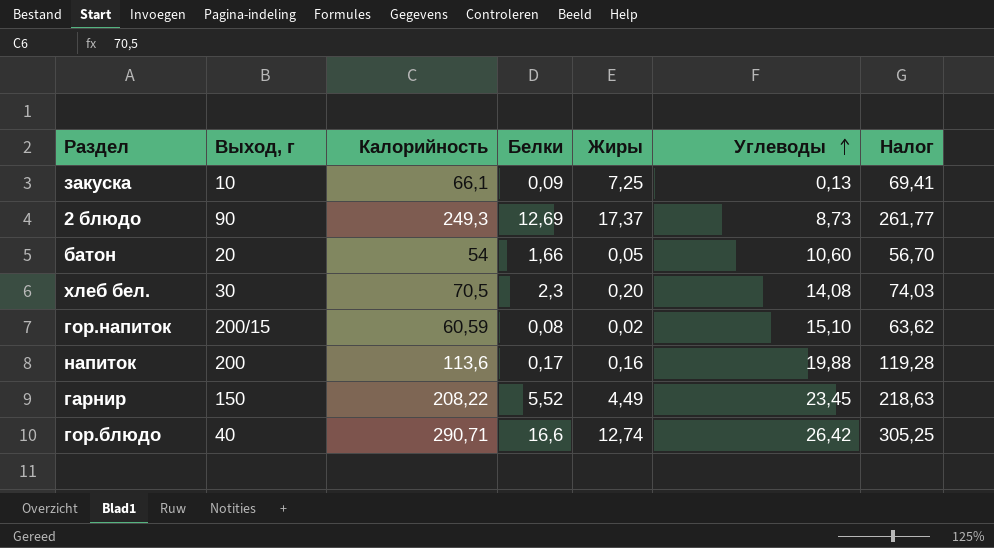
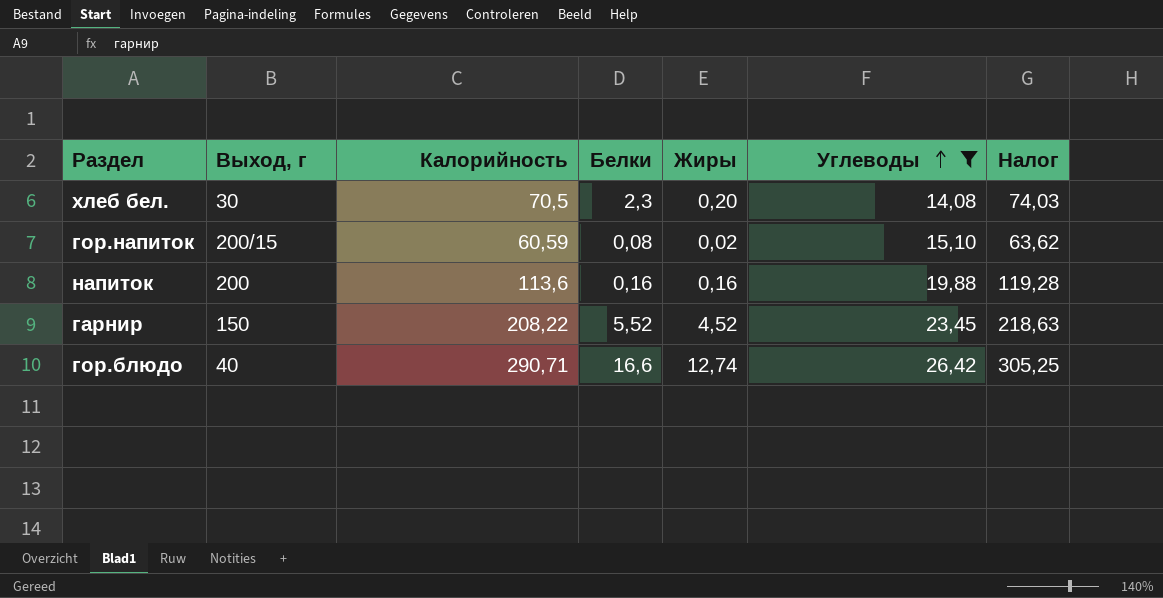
filter: none -> Углеводы >= 14,08
напиток | Белки: 0,17 -> 0,16
гарнир | Жиры: 4,49 -> 4,52

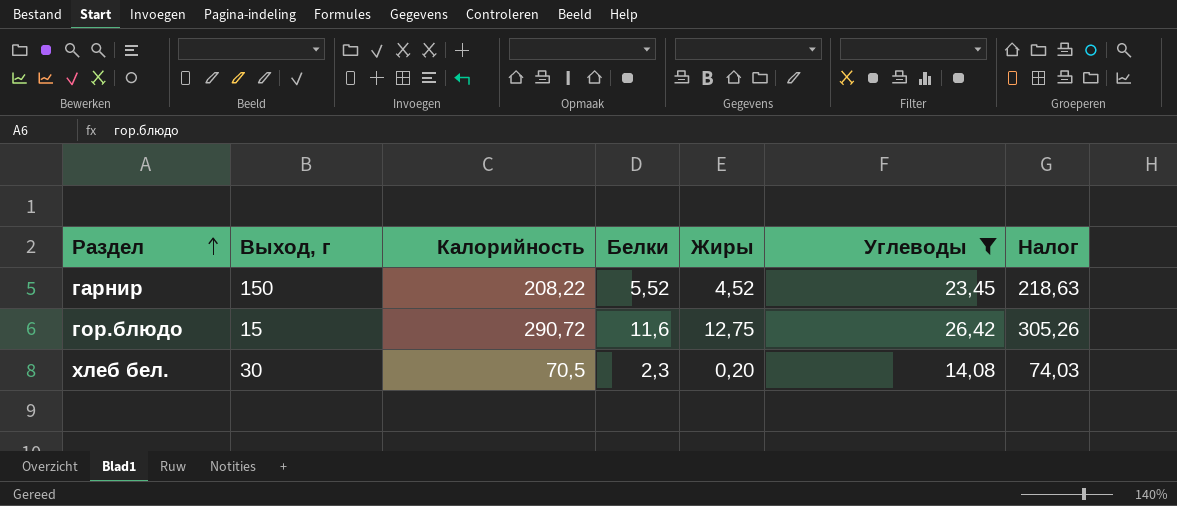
row order: Углеводы ascending -> Раздел ascending
row гор.напиток: 200/15 | 60,59 | 0,08 | 0,02 | 15,10 | 63,62 -> none
row напиток: 200 | 113,6 | 0,16 | 0,16 | 19,88 | 119,28 -> none
гор.блюдо | Выход, г: 40 -> 15
гор.блюдо | Калорийность: 290,71 -> 290,72
гор.блюдо | Белки: 16,6 -> 11,6
гор.блюдо | Жиры: 12,74 -> 12,75
гор.блюдо | Налог: 305,25 -> 305,26

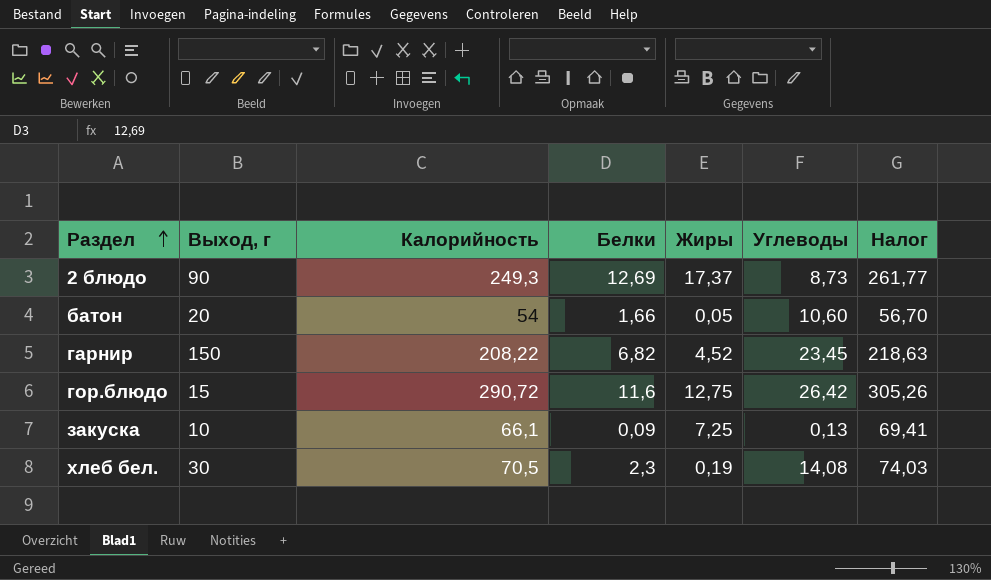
filter: Углеводы >= 14,08 -> none
гарнир | Белки: 5,52 -> 6,82
хлеб бел. | Жиры: 0,20 -> 0,19

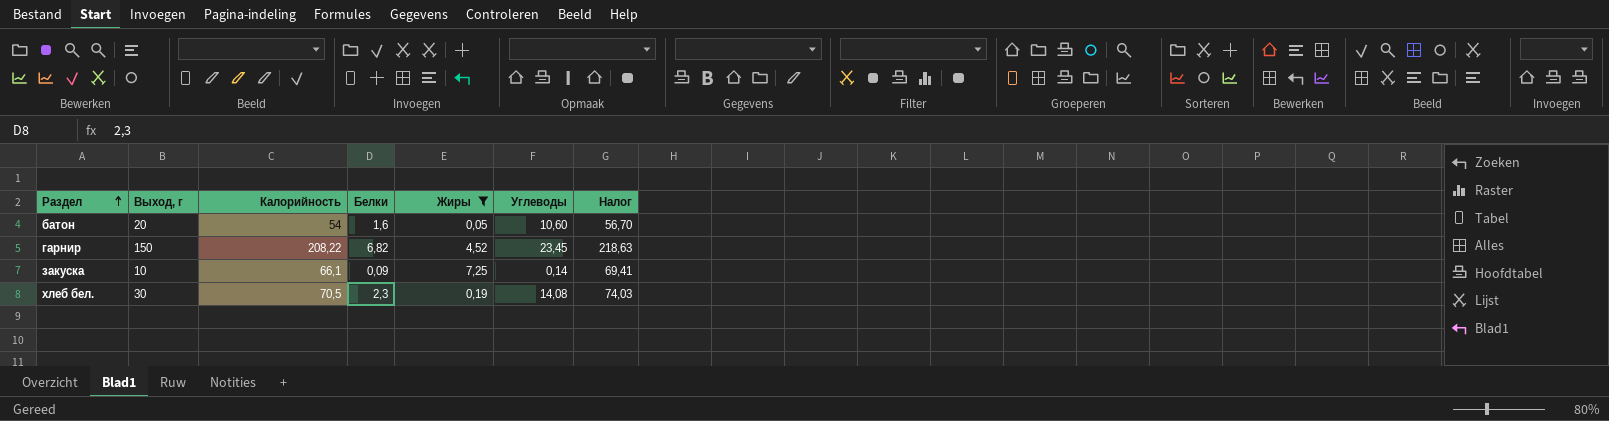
filter: none -> Жиры <= 7,25
батон | Белки: 1,66 -> 1,6
закуска | Углеводы: 0,13 -> 0,14

